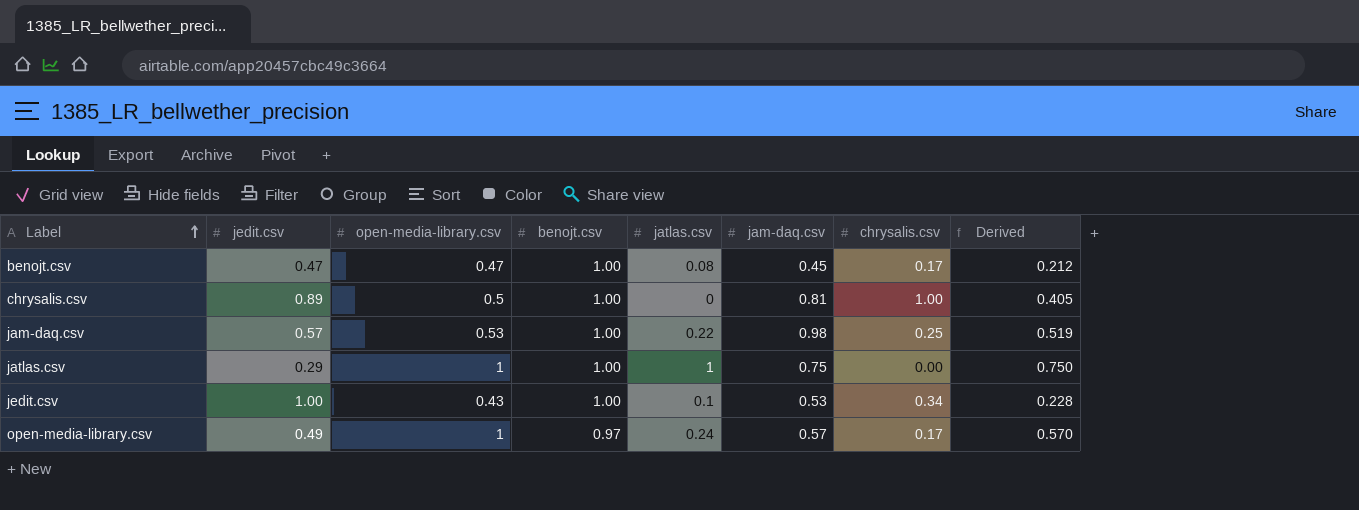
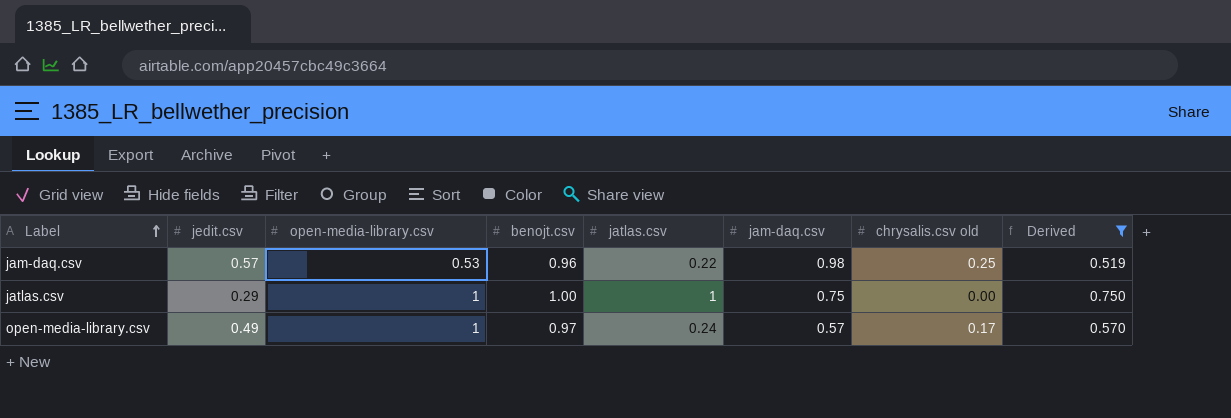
filter: none -> Derived >= 0.519
column name: chrysalis.csv -> chrysalis.csv old
jam-daq.csv | benojt.csv: 1.00 -> 0.96

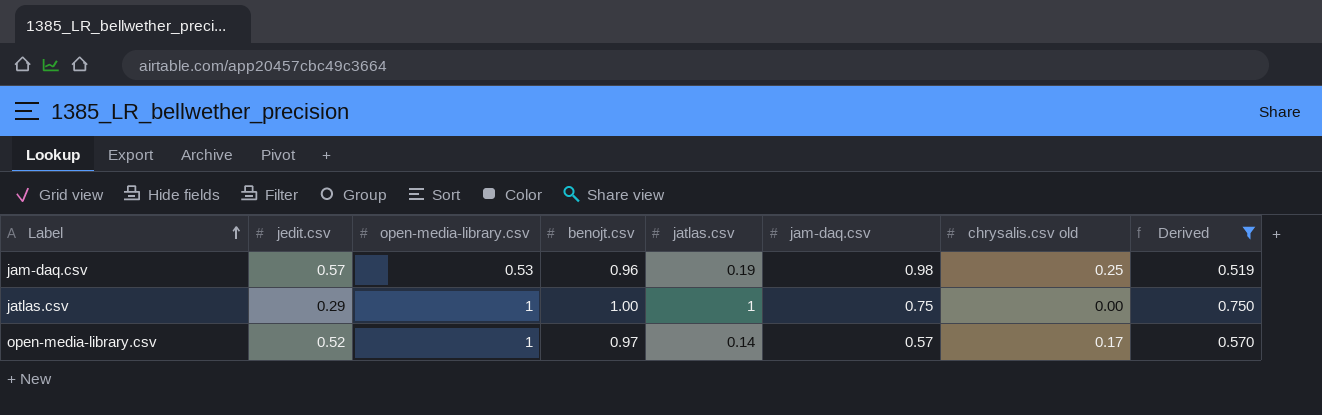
jam-daq.csv | jatlas.csv: 0.22 -> 0.19
open-media-library.csv | jedit.csv: 0.49 -> 0.52
open-media-library.csv | jatlas.csv: 0.24 -> 0.14

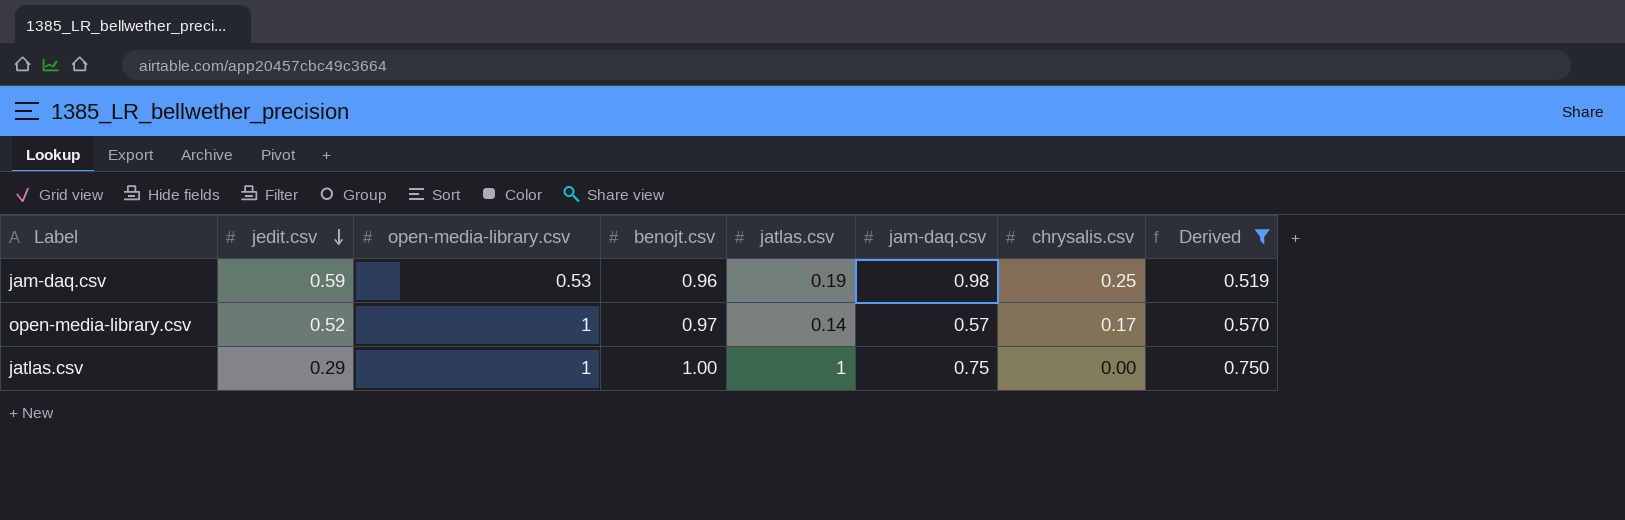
row order: Label ascending -> jedit.csv descending
column name: chrysalis.csv old -> chrysalis.csv
jam-daq.csv | jedit.csv: 0.57 -> 0.59

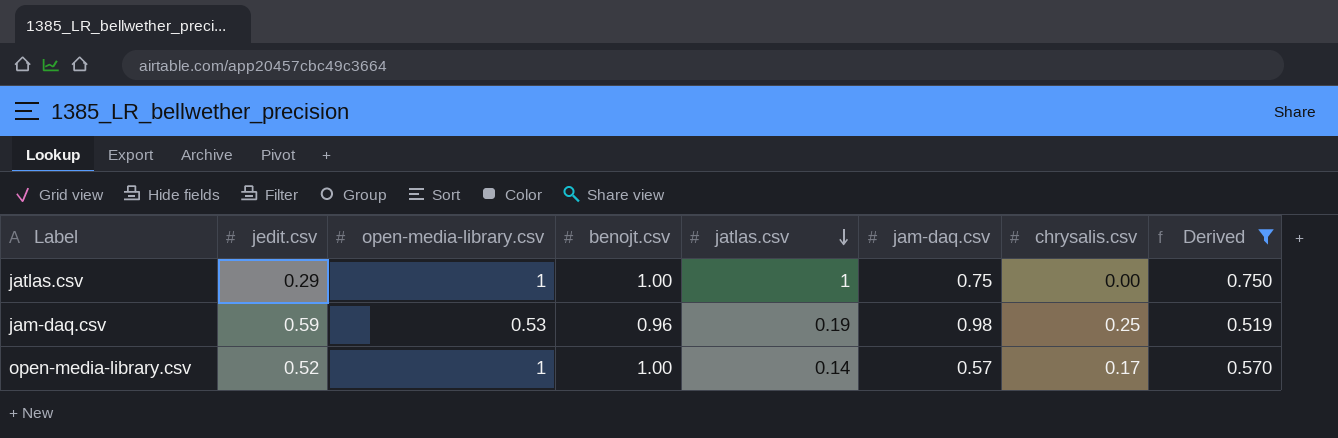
row order: jedit.csv descending -> jatlas.csv descending
open-media-library.csv | benojt.csv: 0.97 -> 1.00

